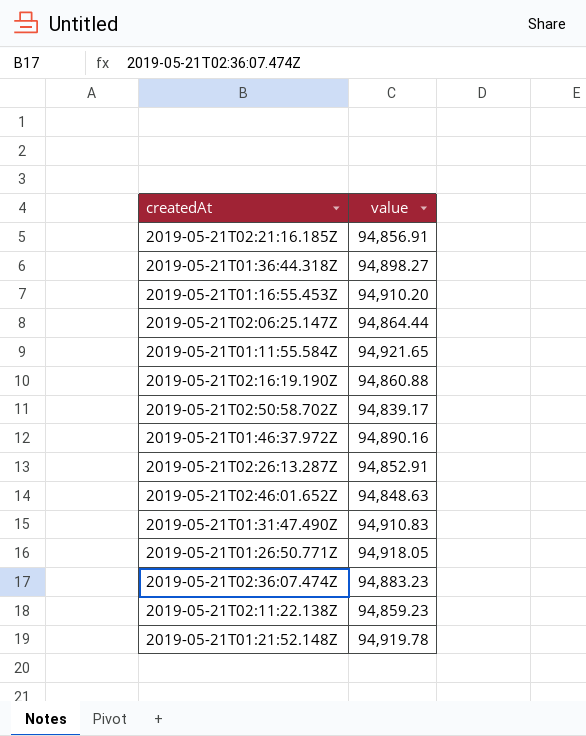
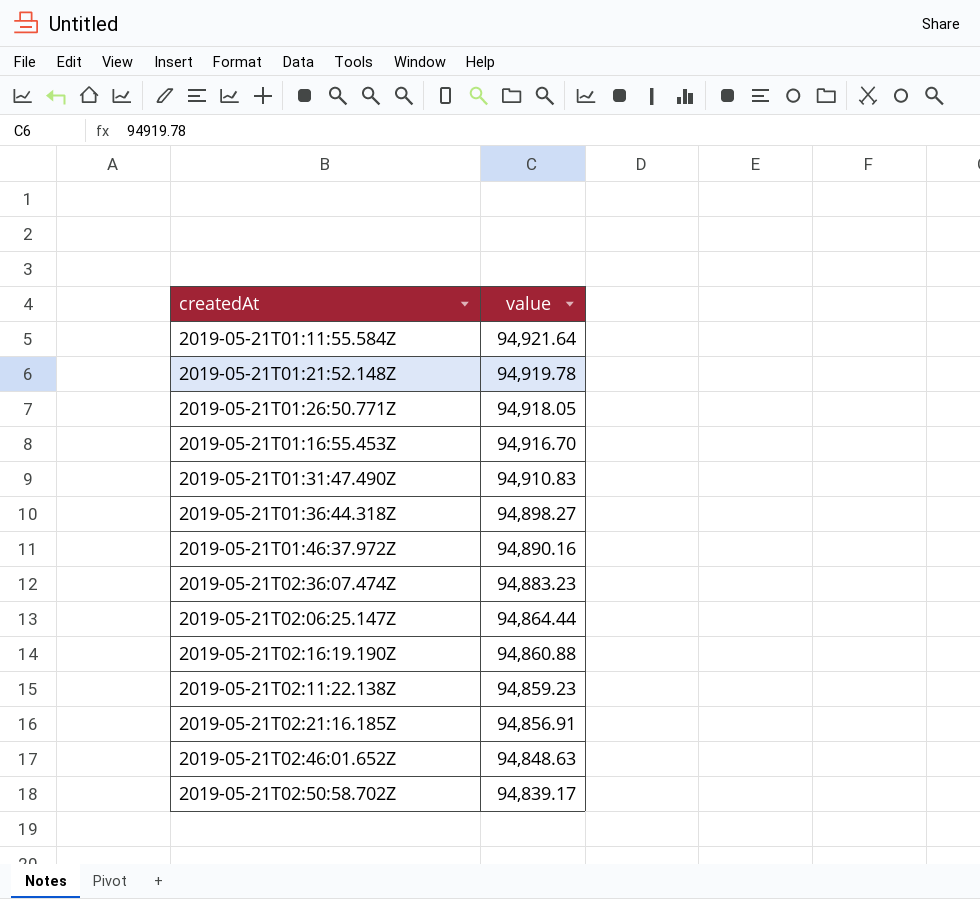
row order: none -> value descending
row 2019-05-21T02:26:13.287Z: 94,852.91 -> none
2019-05-21T01:11:55.584Z | value: 94,921.65 -> 94,921.64
2019-05-21T01:16:55.453Z | value: 94,910.20 -> 94,916.70

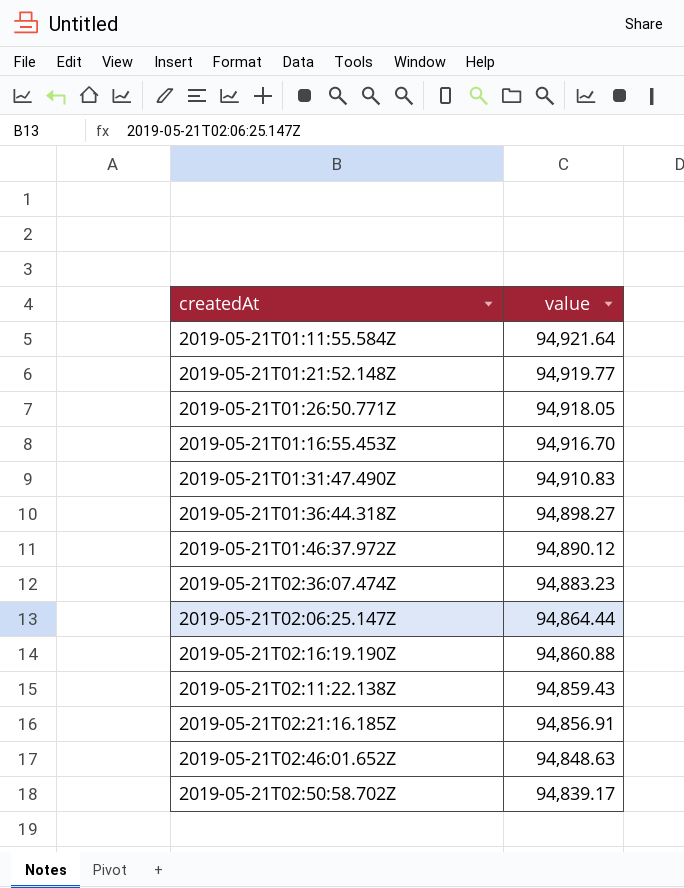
2019-05-21T01:21:52.148Z | value: 94,919.78 -> 94,919.77
2019-05-21T01:46:37.972Z | value: 94,890.16 -> 94,890.12
2019-05-21T02:11:22.138Z | value: 94,859.23 -> 94,859.43

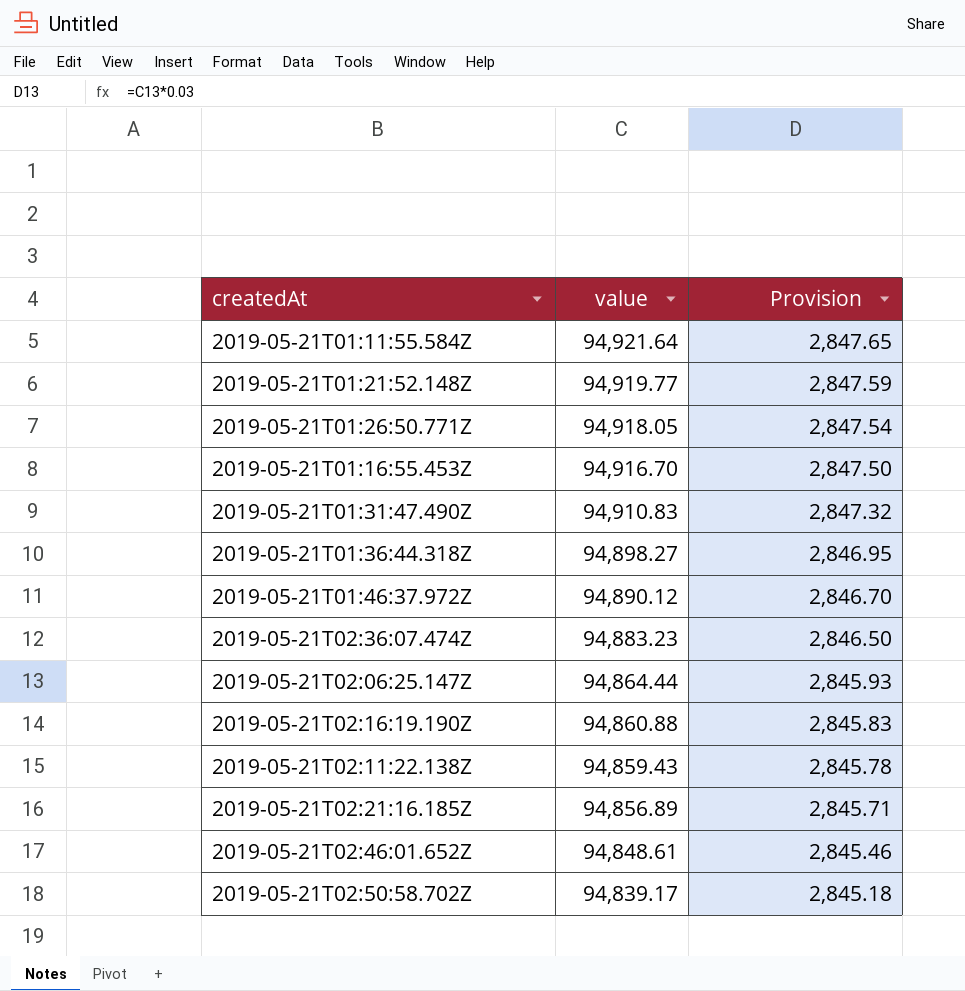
column Provision | formula: none -> [value] * 0.03
2019-05-21T02:21:16.185Z | value: 94,856.91 -> 94,856.89
2019-05-21T02:46:01.652Z | value: 94,848.63 -> 94,848.61

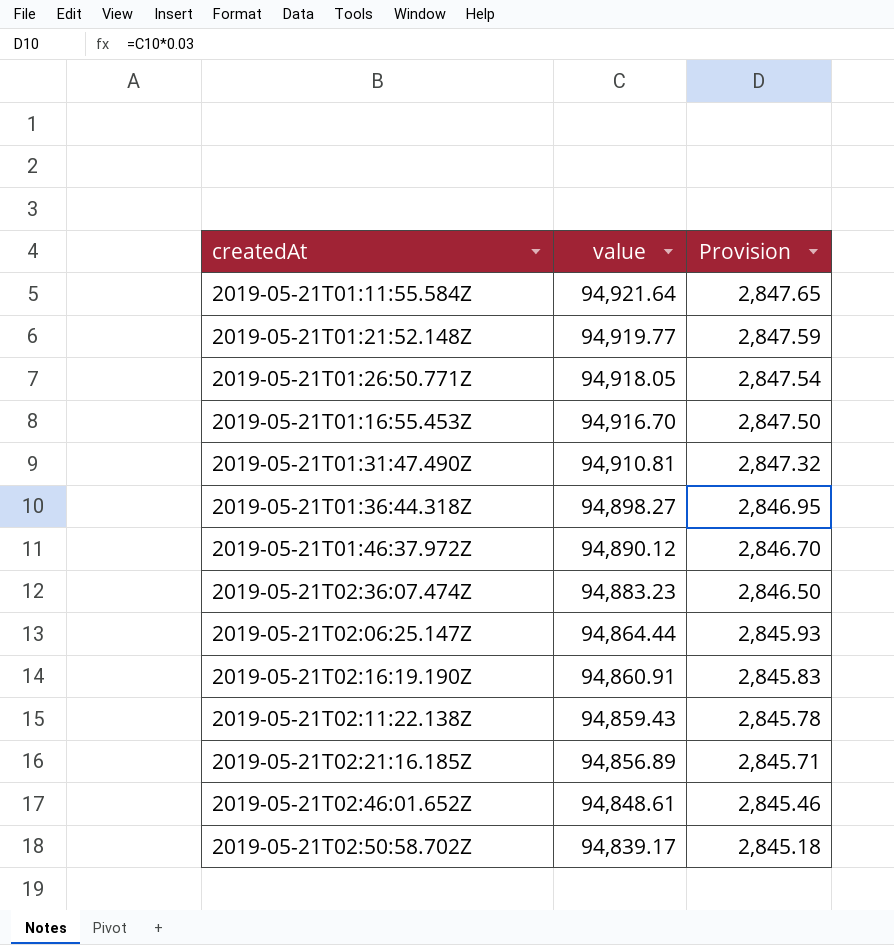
2019-05-21T01:31:47.490Z | value: 94,910.83 -> 94,910.81
2019-05-21T02:16:19.190Z | value: 94,860.88 -> 94,860.91

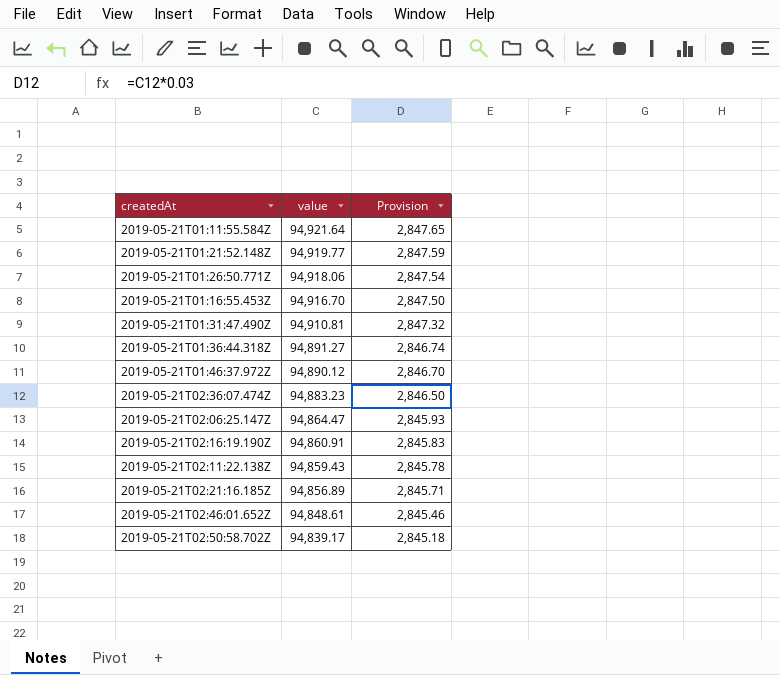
2019-05-21T01:26:50.771Z | value: 94,918.05 -> 94,918.06
2019-05-21T01:36:44.318Z | value: 94,898.27 -> 94,891.27
2019-05-21T01:36:44.318Z | Provision: 2,846.95 -> 2,846.74
2019-05-21T02:06:25.147Z | value: 94,864.44 -> 94,864.47

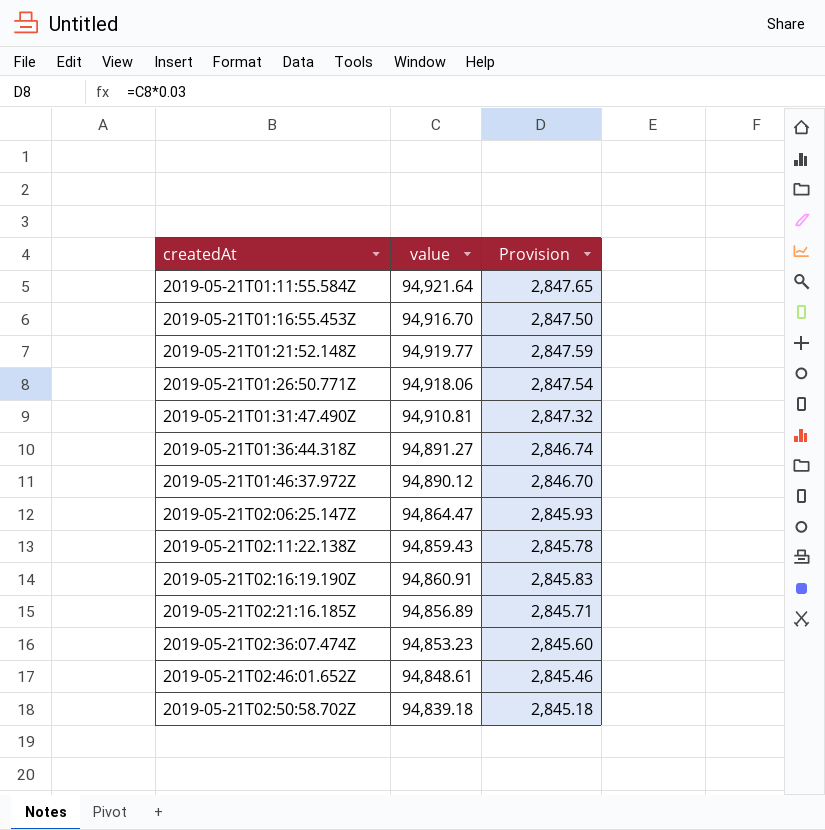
row order: value descending -> createdAt ascending
2019-05-21T02:36:07.474Z | value: 94,883.23 -> 94,853.23
2019-05-21T02:36:07.474Z | Provision: 2,846.50 -> 2,845.60
2019-05-21T02:50:58.702Z | value: 94,839.17 -> 94,839.18

